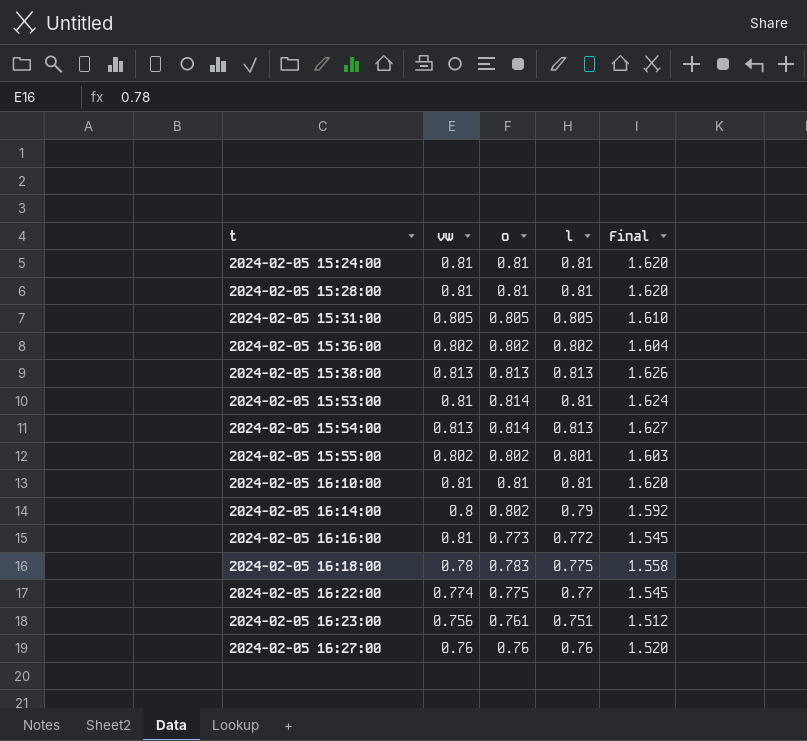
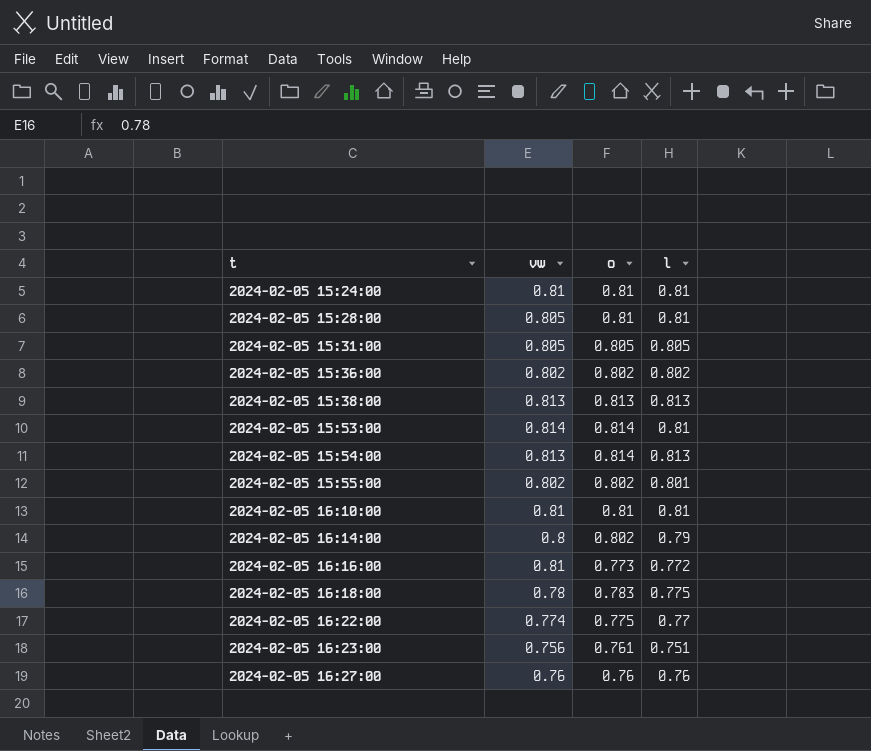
column Final | formula: [o] + [l] -> none
2024-02-05 15:28:00 | vw: 0.81 -> 0.805
2024-02-05 15:53:00 | vw: 0.81 -> 0.814

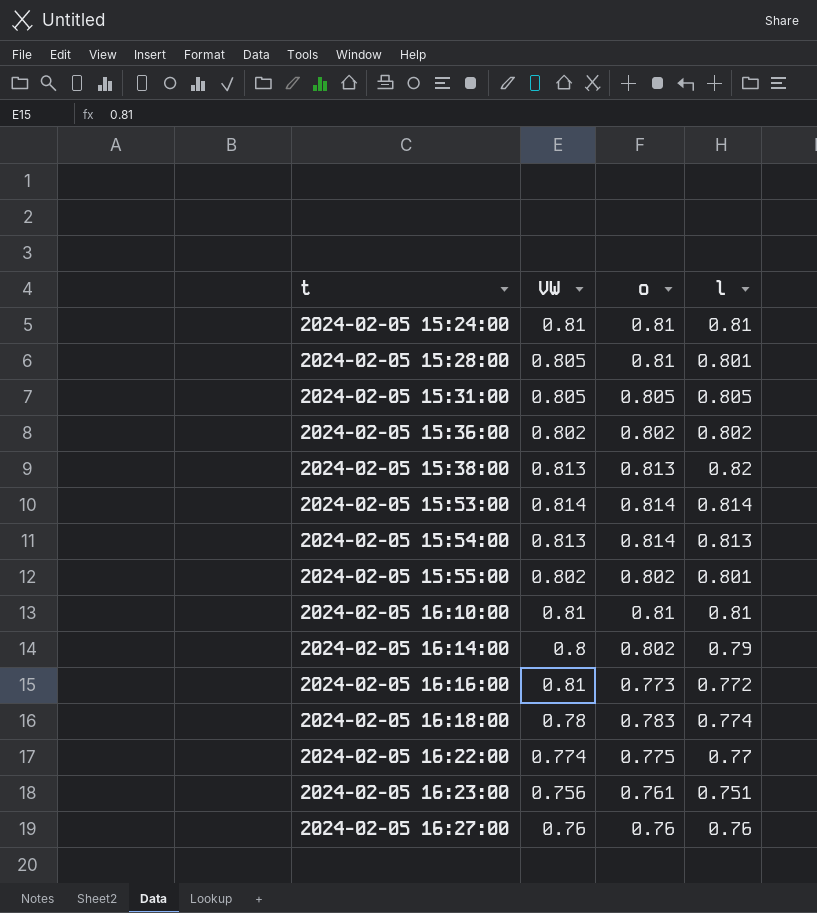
column name: vw -> VW
2024-02-05 15:28:00 | l: 0.81 -> 0.801
2024-02-05 15:38:00 | l: 0.813 -> 0.82
2024-02-05 15:53:00 | l: 0.81 -> 0.814
2024-02-05 16:18:00 | l: 0.775 -> 0.774

